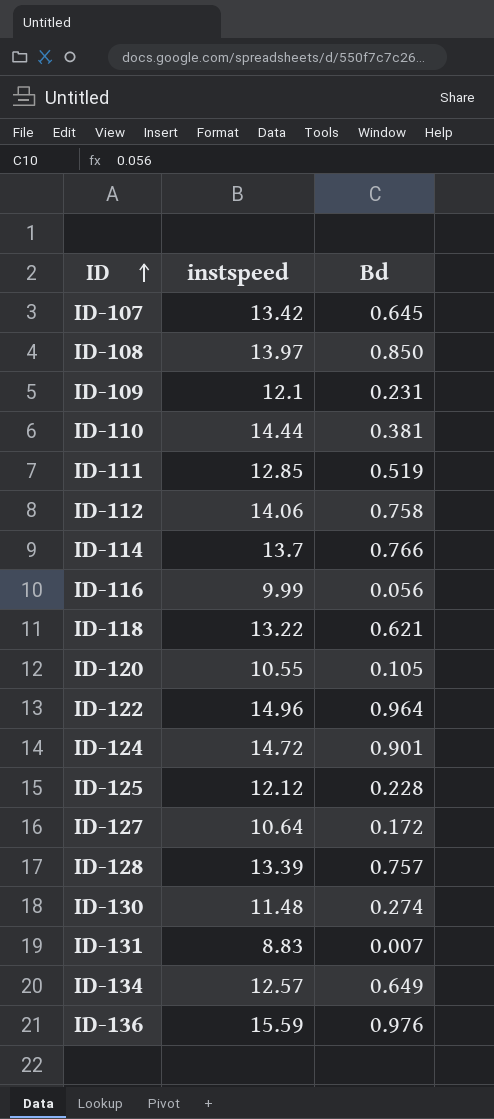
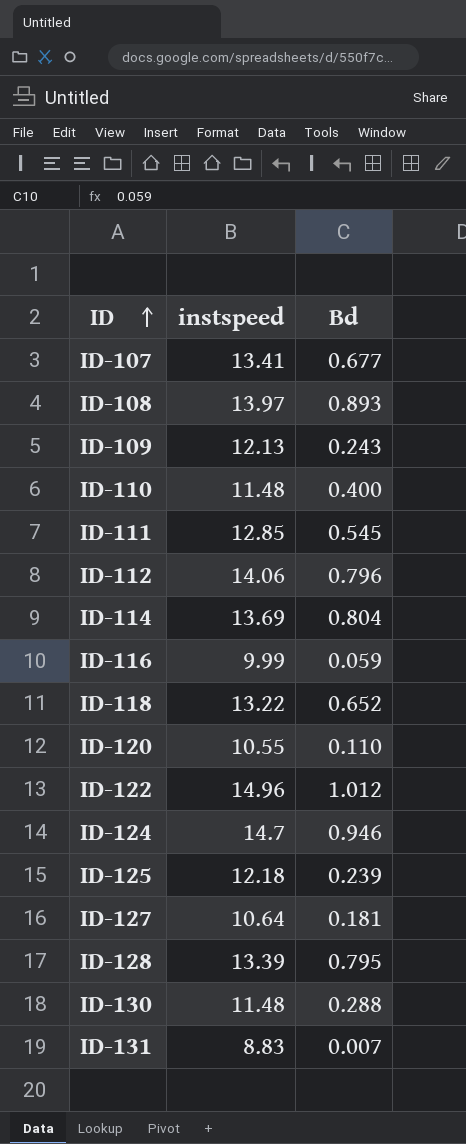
row ID-134: 12.57 | 0.649 -> none
row ID-136: 15.59 | 0.976 -> none
ID-107 | instspeed: 13.42 -> 13.41
ID-107 | Bd: 0.645 -> 0.677
ID-108 | Bd: 0.850 -> 0.893
ID-109 | instspeed: 12.1 -> 12.13
ID-109 | Bd: 0.231 -> 0.243
ID-110 | instspeed: 14.44 -> 11.48
ID-110 | Bd: 0.381 -> 0.400
ID-111 | Bd: 0.519 -> 0.545
ID-112 | Bd: 0.758 -> 0.796
ID-114 | instspeed: 13.7 -> 13.69
ID-114 | Bd: 0.766 -> 0.804
ID-116 | Bd: 0.056 -> 0.059
ID-118 | Bd: 0.621 -> 0.652
ID-120 | Bd: 0.105 -> 0.110
ID-122 | Bd: 0.964 -> 1.012
ID-124 | instspeed: 14.72 -> 14.7
ID-124 | Bd: 0.901 -> 0.946
ID-125 | instspeed: 12.12 -> 12.18
ID-125 | Bd: 0.228 -> 0.239
ID-127 | Bd: 0.172 -> 0.181
ID-128 | Bd: 0.757 -> 0.795
ID-130 | Bd: 0.274 -> 0.288

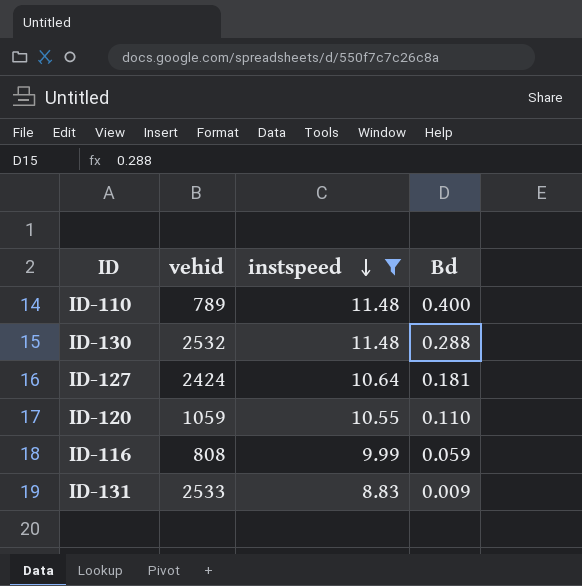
filter: none -> instspeed <= 11.48
row order: ID ascending -> instspeed descending
column vehid | position: none -> 2
ID-131 | Bd: 0.007 -> 0.009

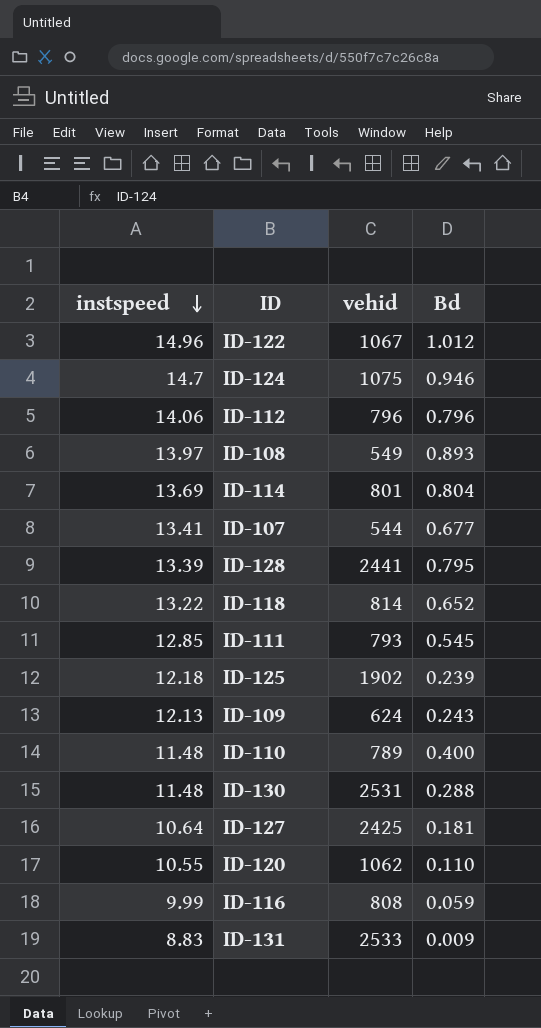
filter: instspeed <= 11.48 -> none
column instspeed | position: 3 -> 1
ID-130 | vehid: 2532 -> 2531
ID-127 | vehid: 2424 -> 2425
ID-120 | vehid: 1059 -> 1062

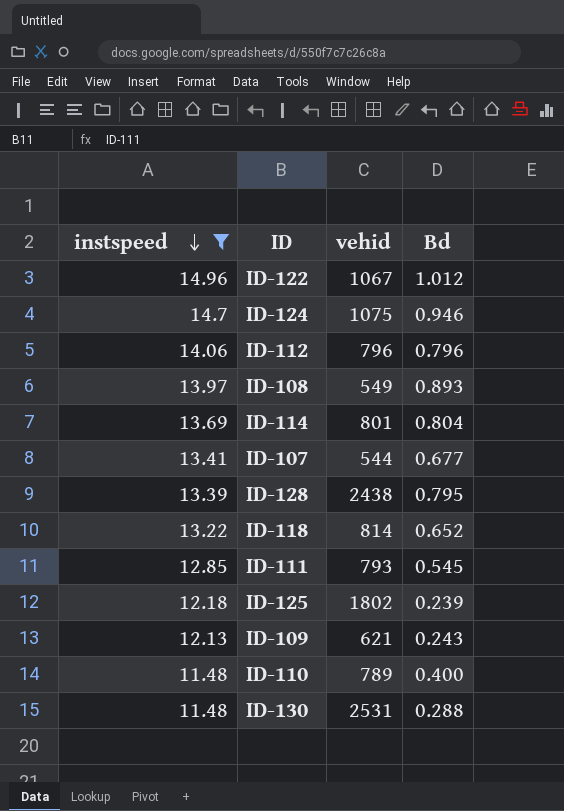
filter: none -> instspeed >= 11.48
ID-128 | vehid: 2441 -> 2438
ID-125 | vehid: 1902 -> 1802
ID-109 | vehid: 624 -> 621

